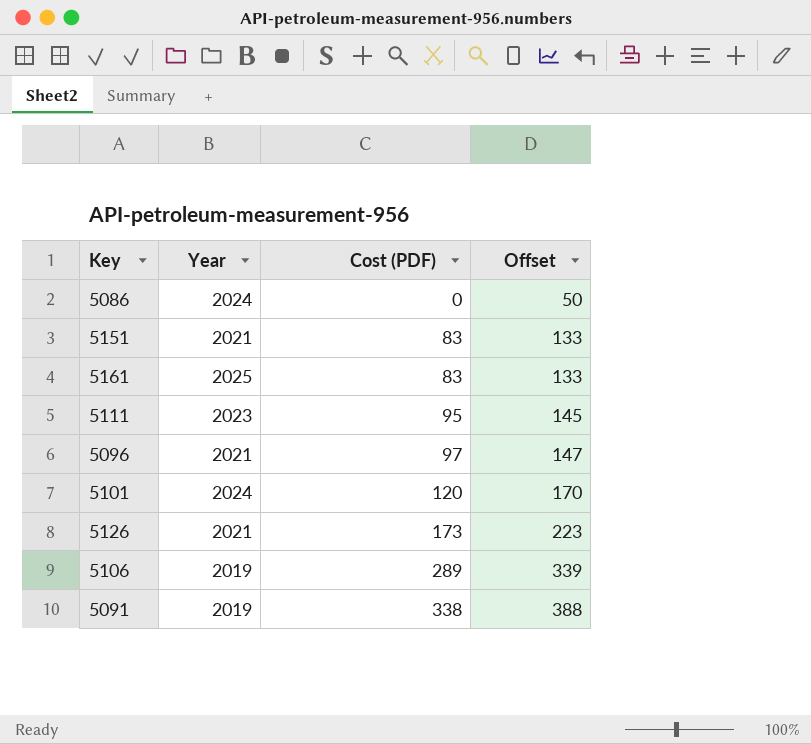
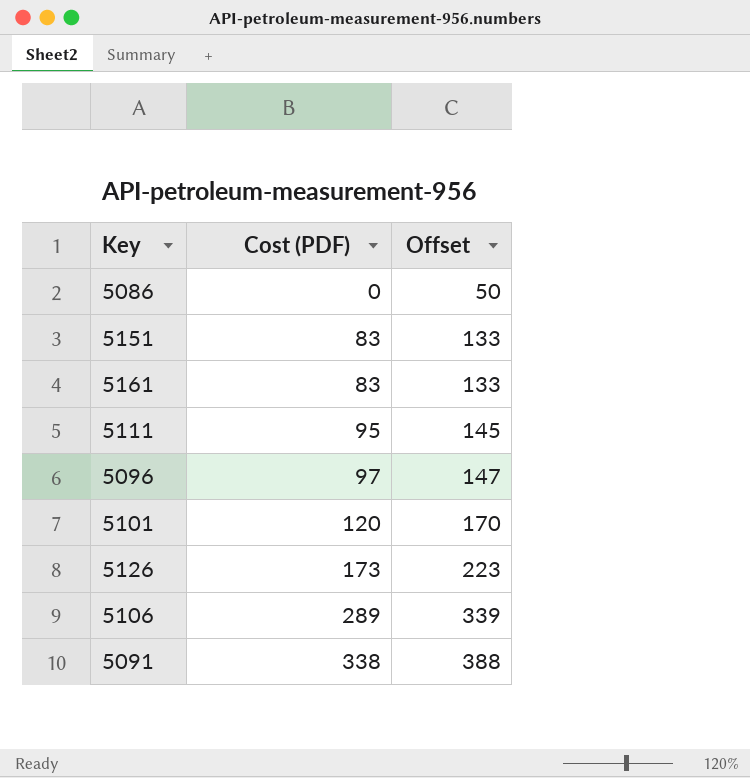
column Year | position: 2 -> none

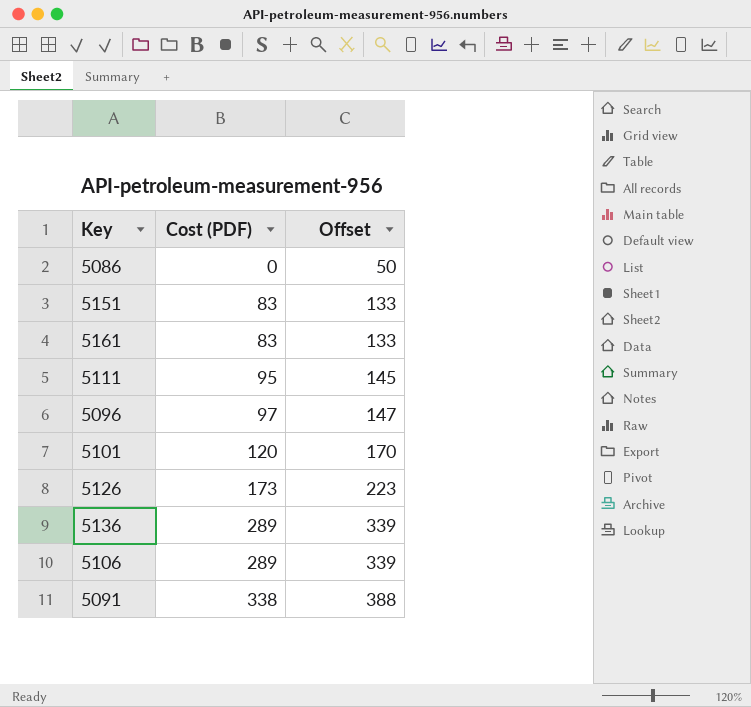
row 5136: none -> 289 | 339

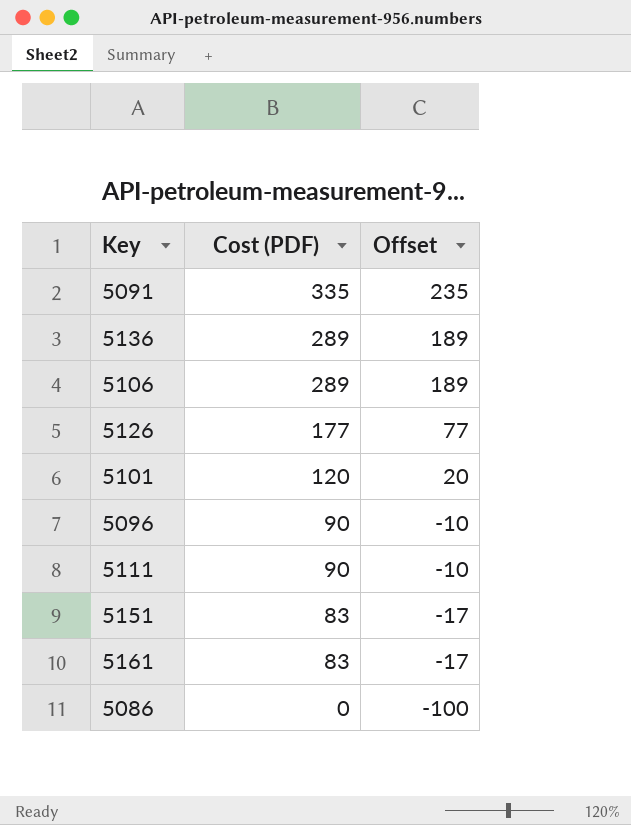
row order: Cost (PDF) ascending -> Cost (PDF) descending
column Offset | formula: [Cost (PDF)] + 50 -> [Cost (PDF)] - 100
5091 | Cost (PDF): 338 -> 335
5126 | Cost (PDF): 173 -> 177
5096 | Cost (PDF): 97 -> 90
5111 | Cost (PDF): 95 -> 90

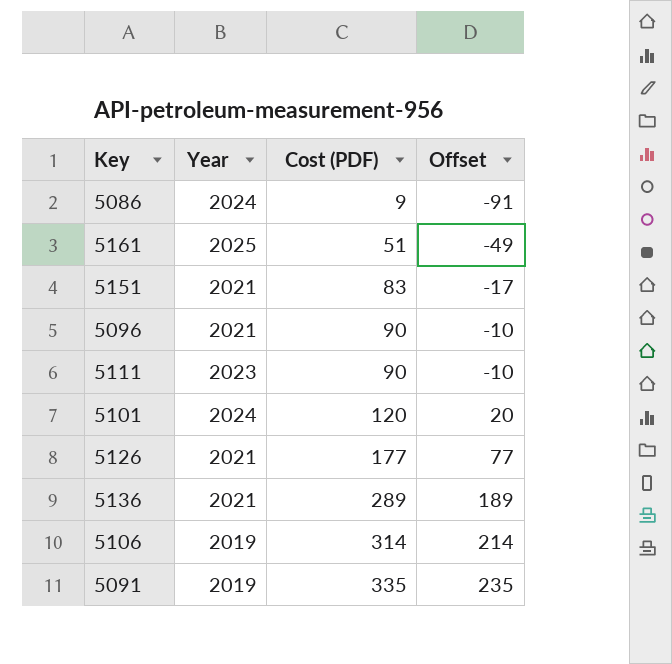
row order: Cost (PDF) descending -> Cost (PDF) ascending
column Year | position: none -> 2
5086 | Cost (PDF): 0 -> 9
5086 | Offset: -100 -> -91
5161 | Cost (PDF): 83 -> 51
5161 | Offset: -17 -> -49
5106 | Cost (PDF): 289 -> 314
5106 | Offset: 189 -> 214

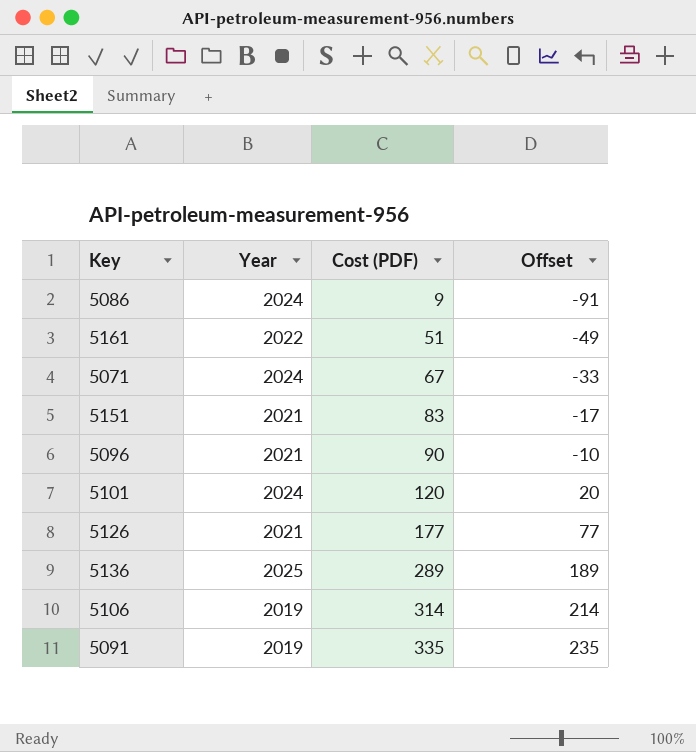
row 5111: 2023 | 90 | -10 -> none
5161 | Year: 2025 -> 2022
row 5071: none -> 2024 | 67 | -33
5136 | Year: 2021 -> 2025

